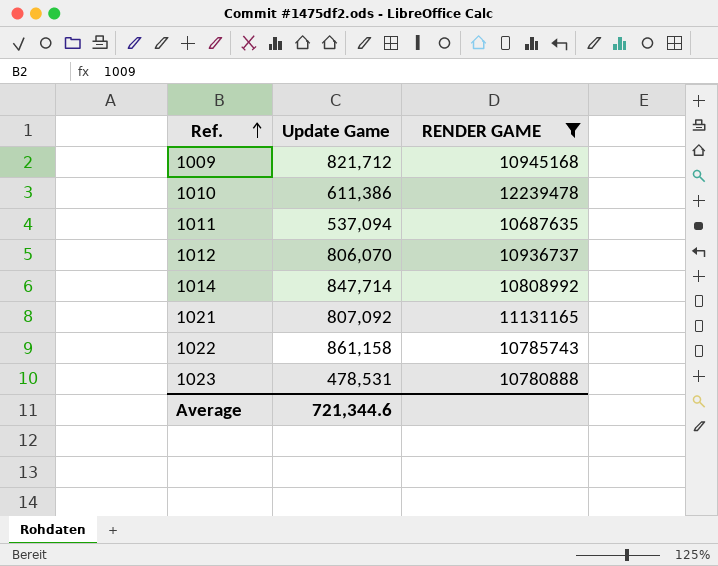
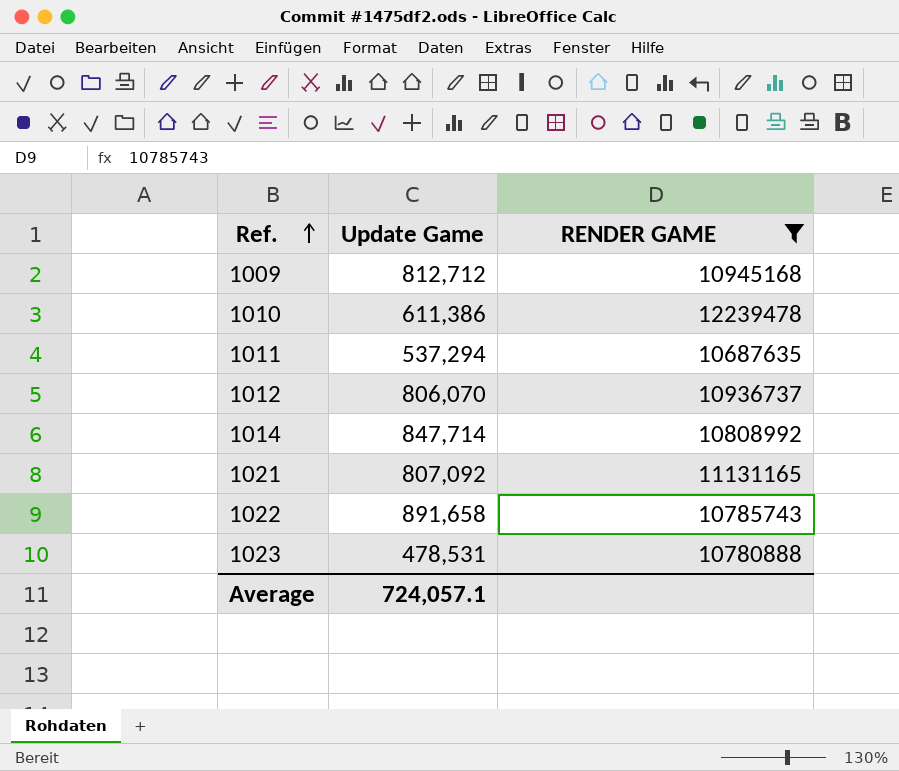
1009 | Update Game: 821,712 -> 812,712
1011 | Update Game: 537,094 -> 537,294
1022 | Update Game: 861,158 -> 891,658
Average | Update Game: 721,344.6 -> 724,057.1

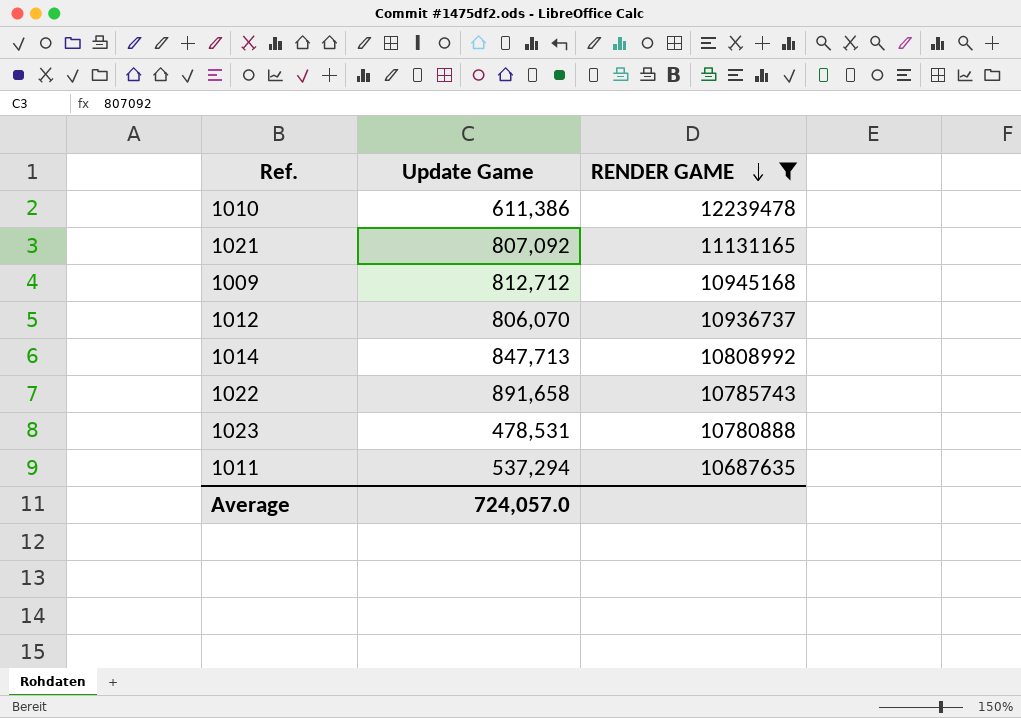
row order: Ref. ascending -> RENDER GAME descending
1014 | Update Game: 847,714 -> 847,713
Average | Update Game: 724,057.1 -> 724,057.0

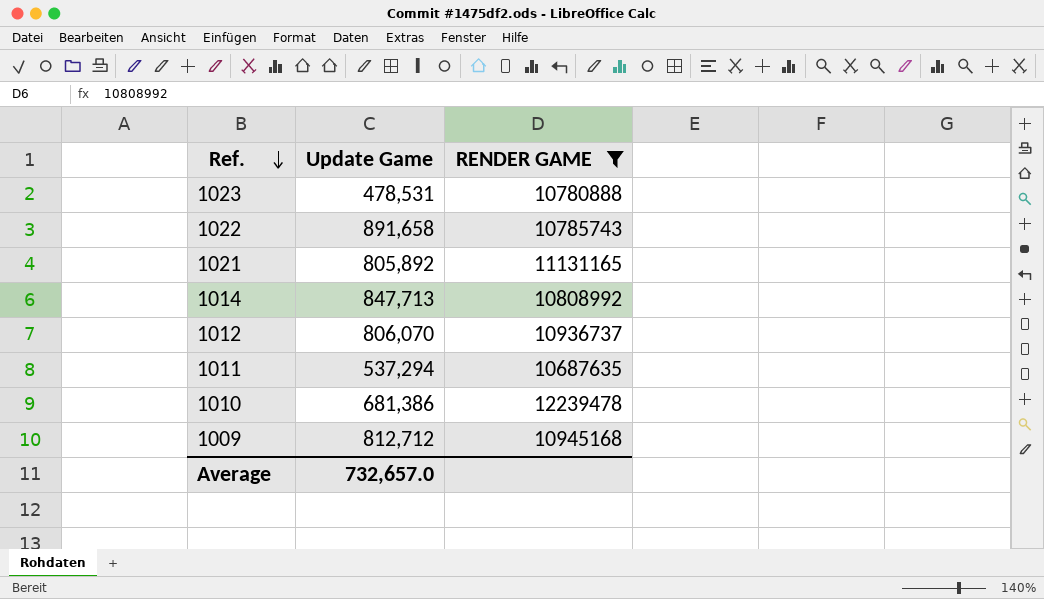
row order: RENDER GAME descending -> Ref. descending
1021 | Update Game: 807,092 -> 805,892
1010 | Update Game: 611,386 -> 681,386
Average | Update Game: 724,057.0 -> 732,657.0

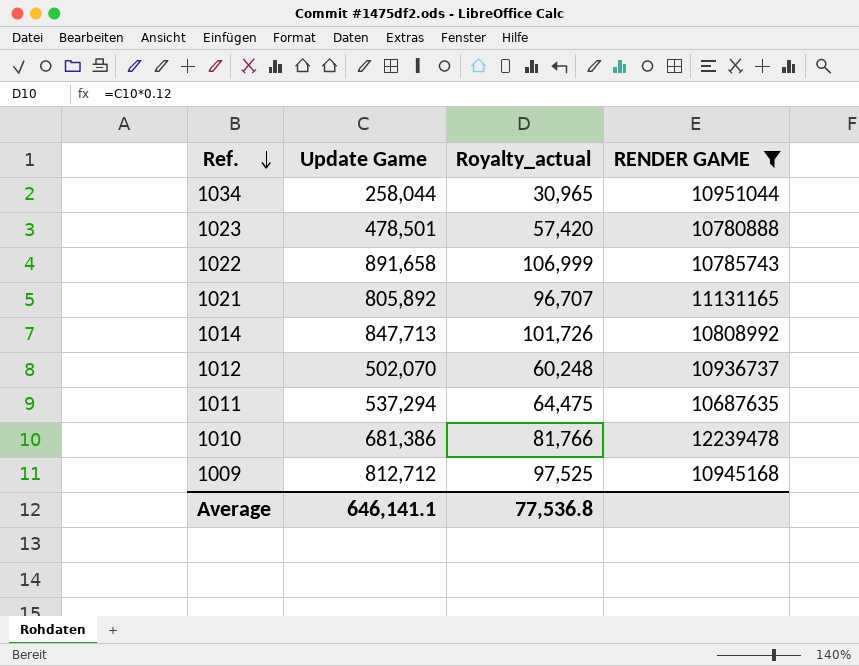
column Royalty_actual | formula: none -> [Update Game] * 0.12
row 1034: none -> 258,044 | 30,965 | 10951044
1023 | Update Game: 478,531 -> 478,501
1012 | Update Game: 806,070 -> 502,070
Average | Update Game: 732,657.0 -> 646,141.1

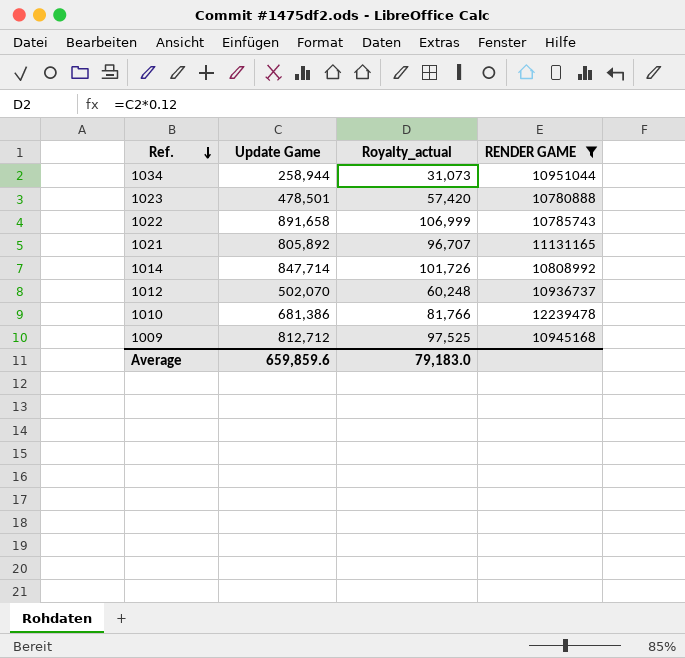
row 1011: 537,294 | 64,475 | 10687635 -> none
1034 | Update Game: 258,044 -> 258,944
1034 | Royalty_actual: 30,965 -> 31,073
1014 | Update Game: 847,713 -> 847,714
Average | Update Game: 646,141.1 -> 659,859.6
Average | Royalty_actual: 77,536.8 -> 79,183.0

